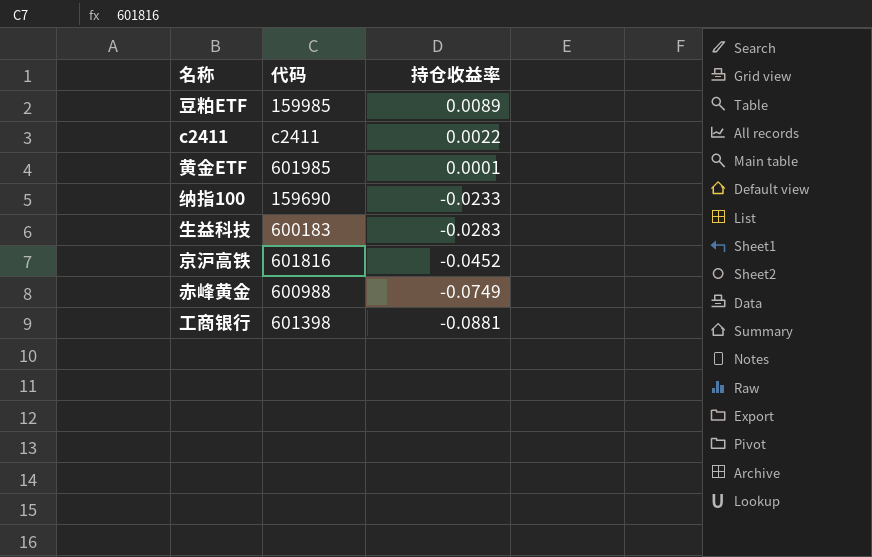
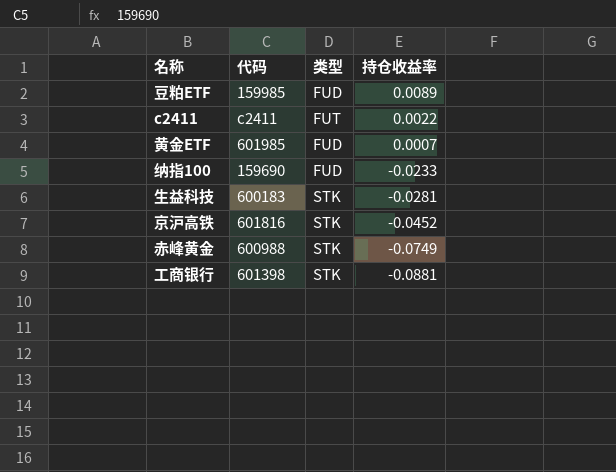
column 类型 | position: none -> 3
黄金ETF | 持仓收益率: 0.0001 -> 0.0007
生益科技 | 持仓收益率: -0.0283 -> -0.0281

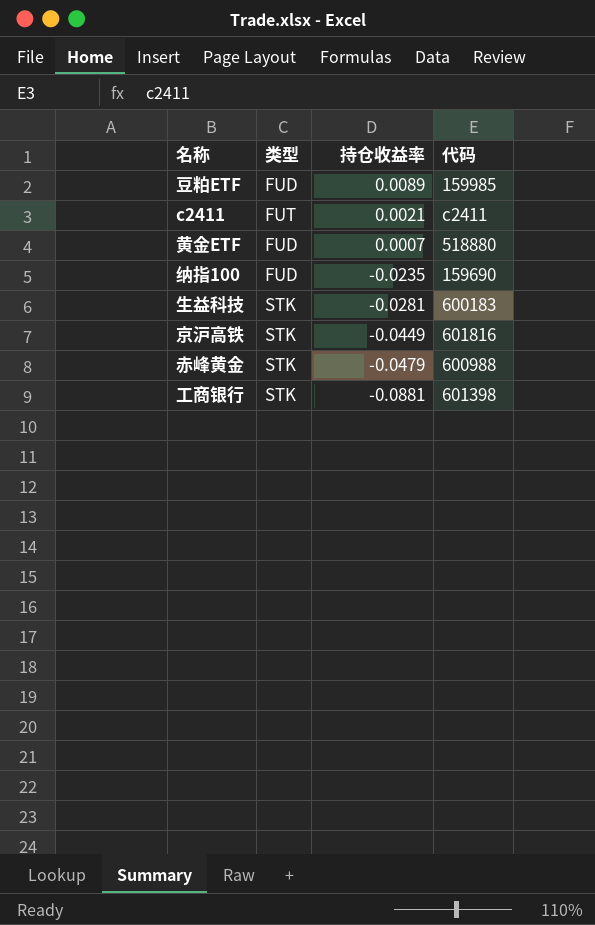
column 代码 | position: 2 -> 4
c2411 | 持仓收益率: 0.0022 -> 0.0021
黄金ETF | 代码: 601985 -> 518880
纳指100 | 持仓收益率: -0.0233 -> -0.0235
京沪高铁 | 持仓收益率: -0.0452 -> -0.0449
赤峰黄金 | 持仓收益率: -0.0749 -> -0.0479

